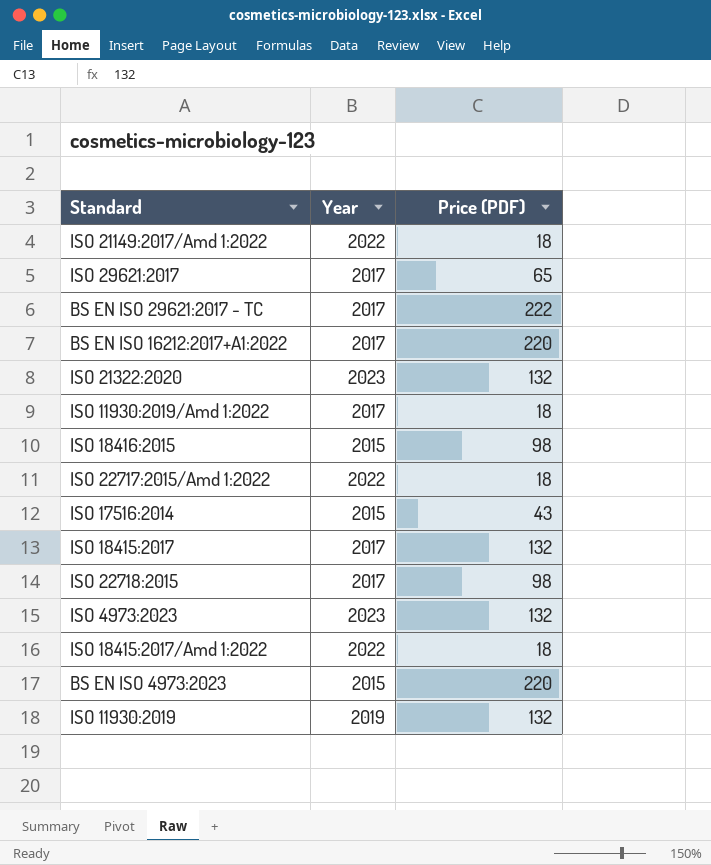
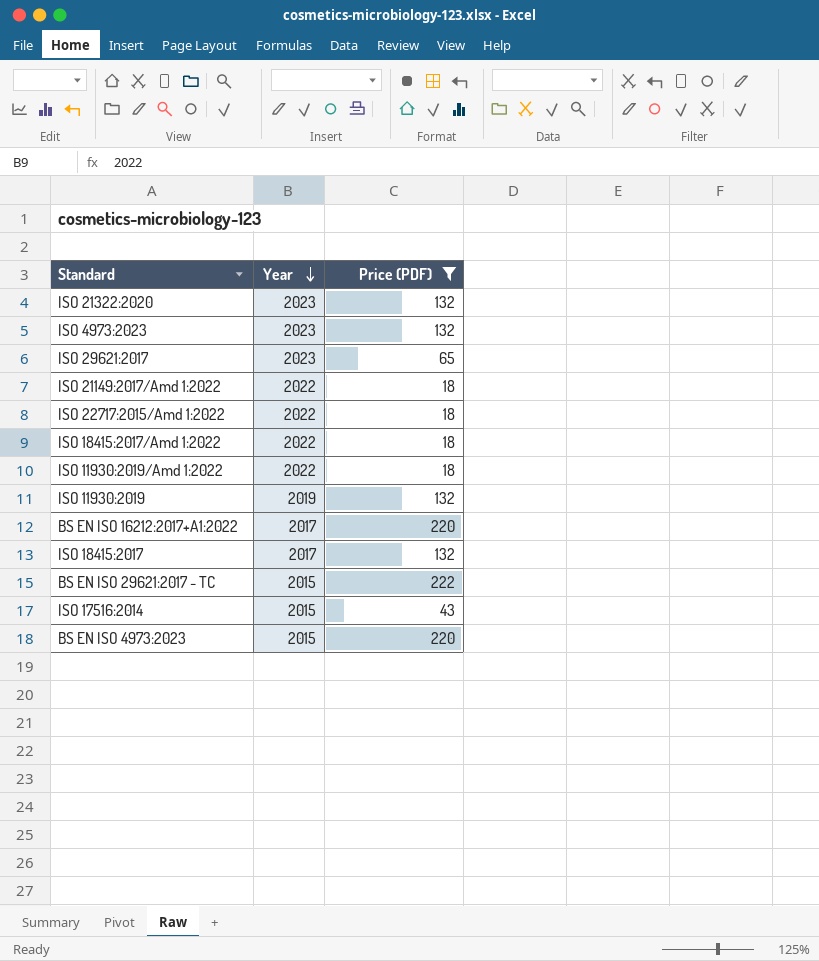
filter: none -> Price (PDF) != 98
row order: none -> Year descending
ISO 29621:2017 | Year: 2017 -> 2023
ISO 11930:2019/Amd 1:2022 | Year: 2017 -> 2022
BS EN ISO 29621:2017 - TC | Year: 2017 -> 2015

